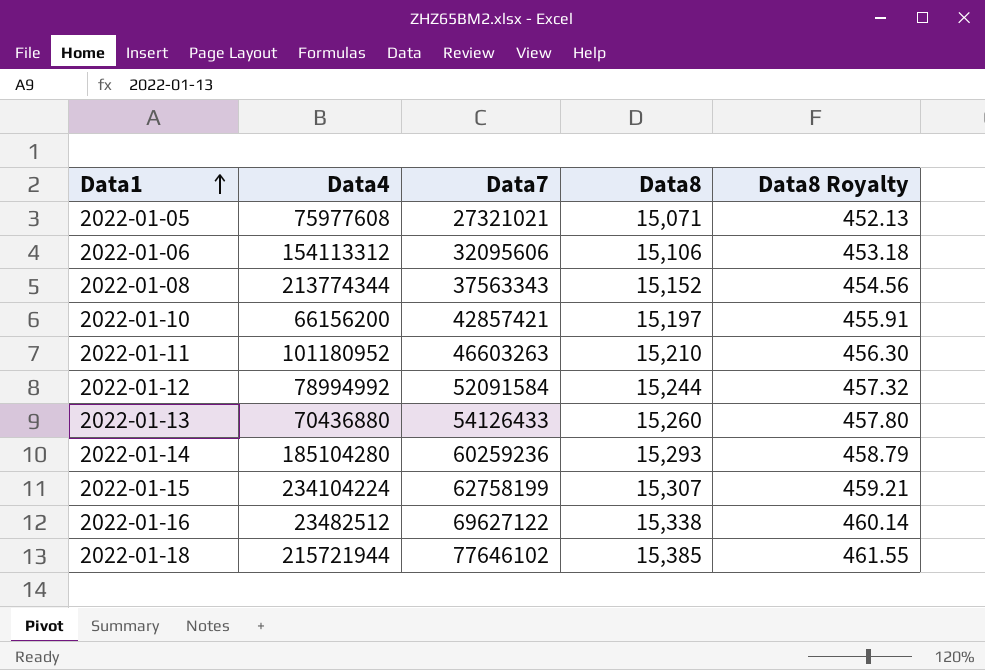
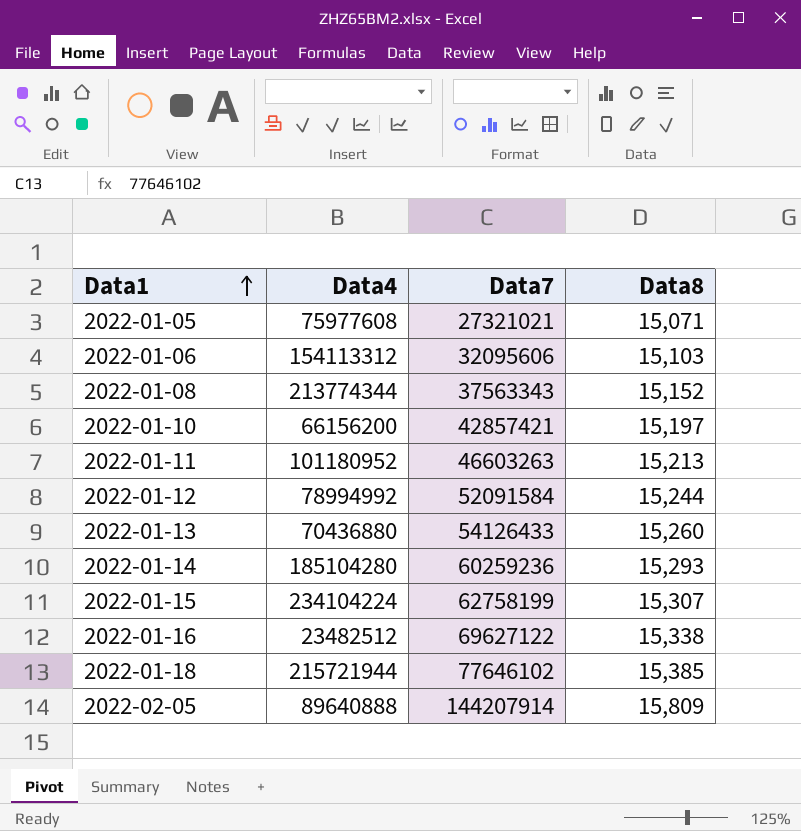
column Data8 Royalty | formula: [Data8] * 0.03 -> none
2022-01-06 | Data8: 15,106 -> 15,103
2022-01-11 | Data8: 15,210 -> 15,213
row 2022-02-05: none -> 89640888 | 144207914 | 15,809

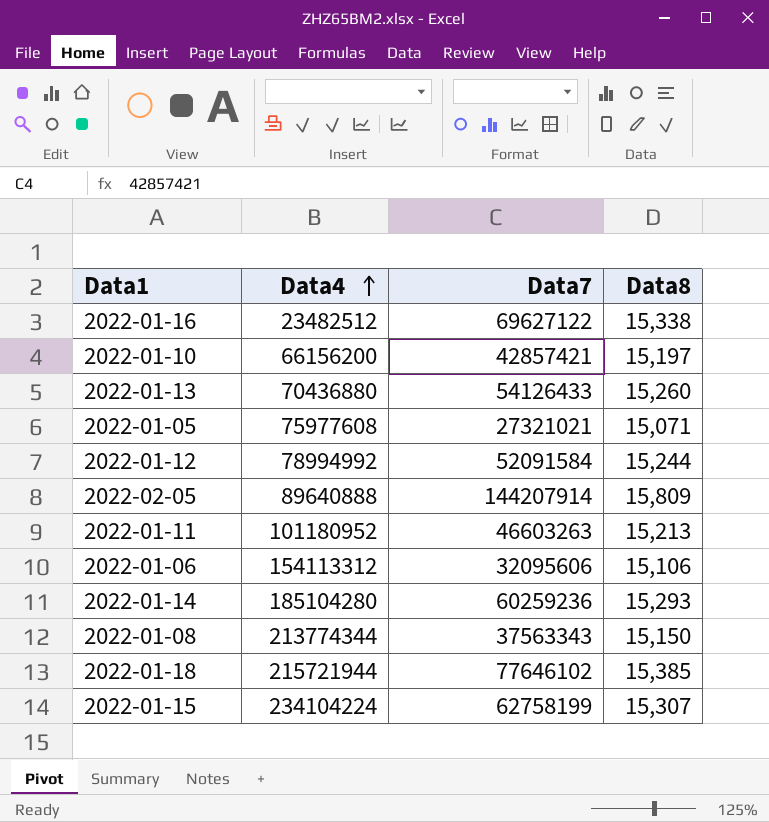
row order: Data1 ascending -> Data4 ascending
2022-01-06 | Data8: 15,103 -> 15,106
2022-01-08 | Data8: 15,152 -> 15,150

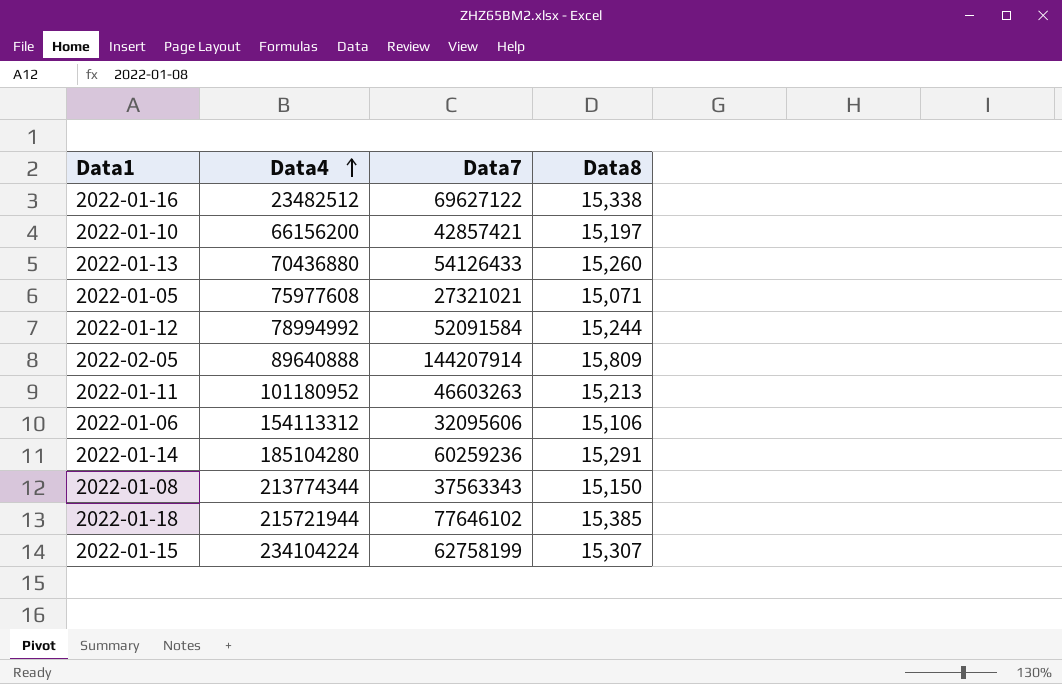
2022-01-14 | Data8: 15,293 -> 15,291

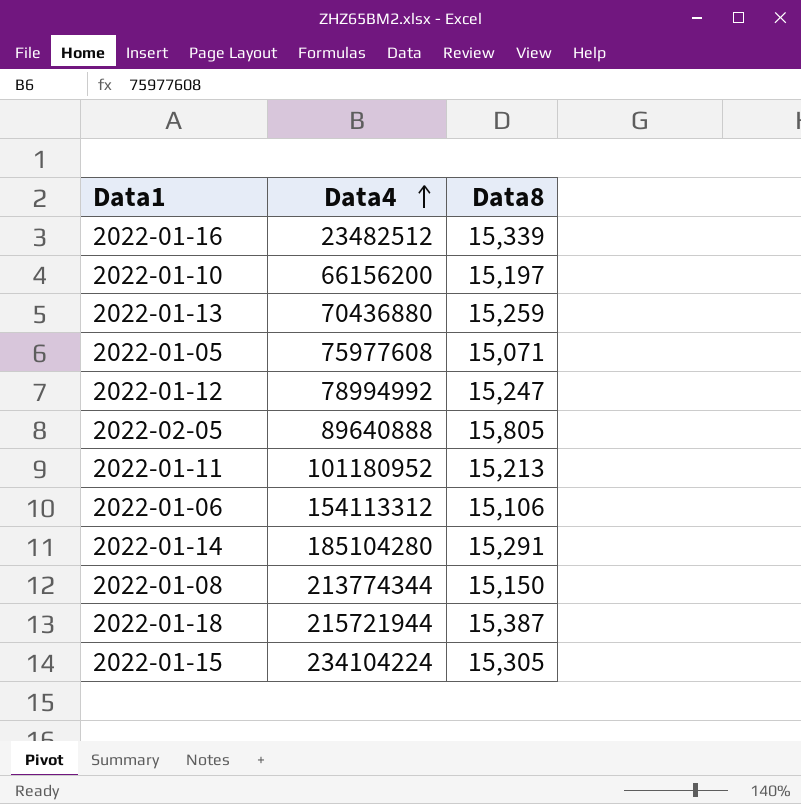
column Data7 | position: 3 -> none
2022-01-16 | Data8: 15,338 -> 15,339
2022-01-13 | Data8: 15,260 -> 15,259
2022-01-12 | Data8: 15,244 -> 15,247
2022-02-05 | Data8: 15,809 -> 15,805
2022-01-18 | Data8: 15,385 -> 15,387
2022-01-15 | Data8: 15,307 -> 15,305

